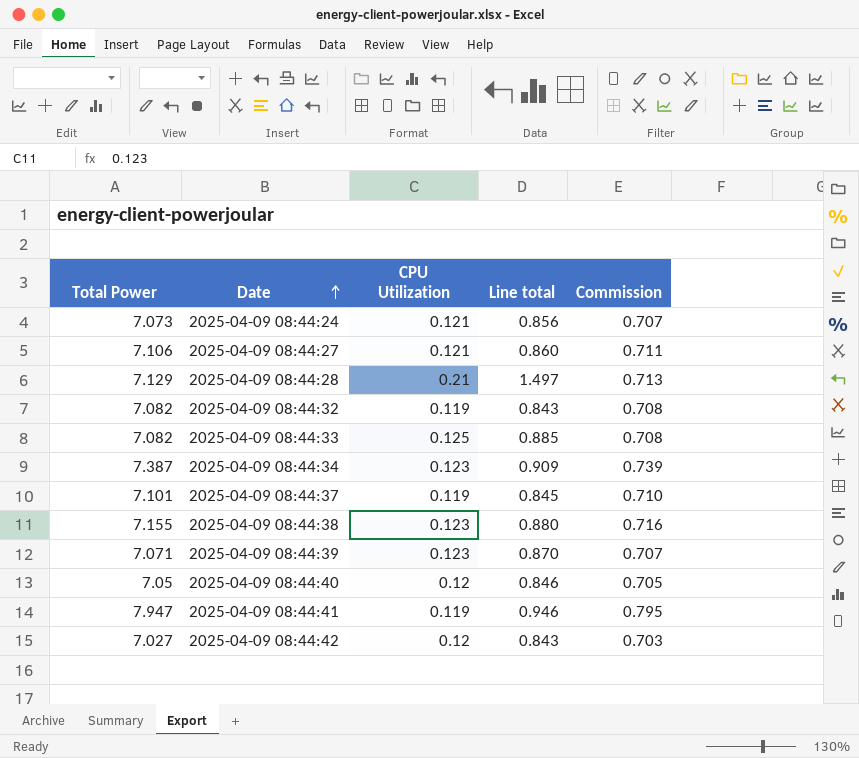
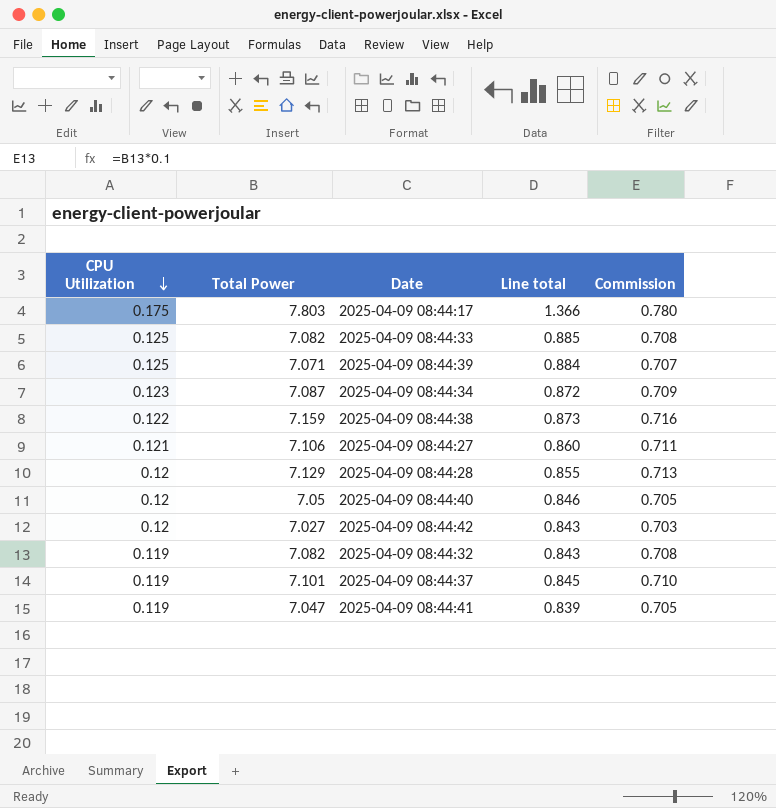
row order: Date ascending -> CPU Utilization descending
column CPU Utilization | position: 3 -> 1
row 2025-04-09 08:44:24: 7.073 | 0.121 | 0.856 | 0.707 -> none
row 2025-04-09 08:44:17: none -> 0.175 | 7.803 | 1.366 | 0.780
2025-04-09 08:44:39 | CPU Utilization: 0.123 -> 0.125
2025-04-09 08:44:39 | Line total: 0.870 -> 0.884
2025-04-09 08:44:34 | Total Power: 7.387 -> 7.087
2025-04-09 08:44:34 | Line total: 0.909 -> 0.872
2025-04-09 08:44:34 | Commission: 0.739 -> 0.709
2025-04-09 08:44:38 | CPU Utilization: 0.123 -> 0.122
2025-04-09 08:44:38 | Total Power: 7.155 -> 7.159
2025-04-09 08:44:38 | Line total: 0.880 -> 0.873
2025-04-09 08:44:28 | CPU Utilization: 0.21 -> 0.12
2025-04-09 08:44:28 | Line total: 1.497 -> 0.855
2025-04-09 08:44:41 | Total Power: 7.947 -> 7.047
2025-04-09 08:44:41 | Line total: 0.946 -> 0.839
2025-04-09 08:44:41 | Commission: 0.795 -> 0.705

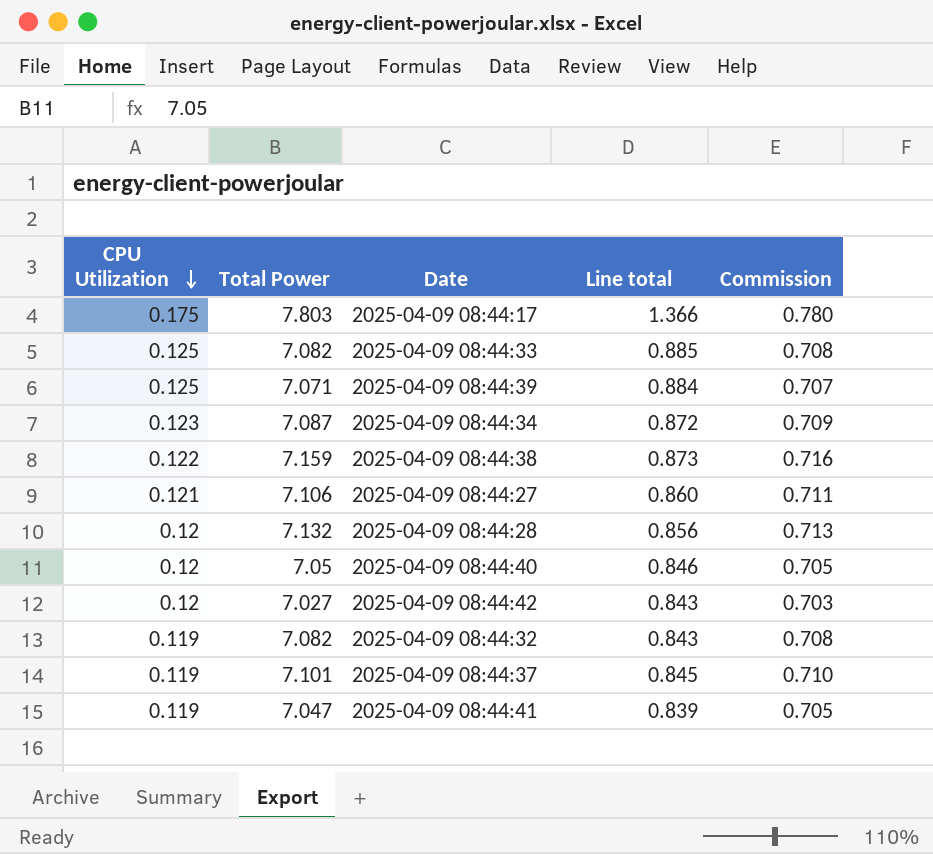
2025-04-09 08:44:28 | Total Power: 7.129 -> 7.132
2025-04-09 08:44:28 | Line total: 0.855 -> 0.856

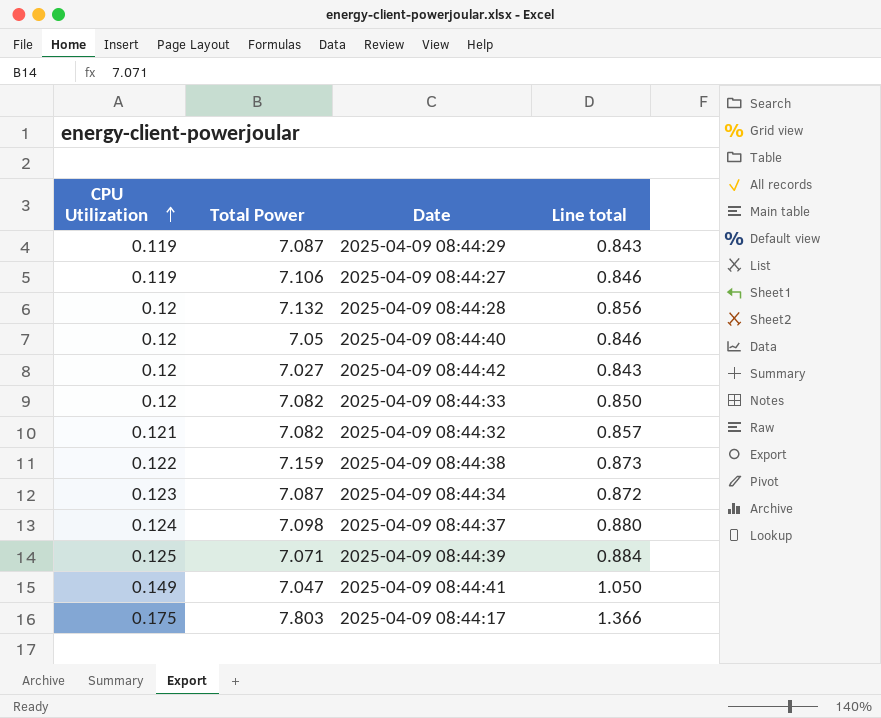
row order: CPU Utilization descending -> CPU Utilization ascending
column Commission | formula: [Total Power] * 0.1 -> none
row 2025-04-09 08:44:29: none -> 0.119 | 7.087 | 0.843
2025-04-09 08:44:27 | CPU Utilization: 0.121 -> 0.119
2025-04-09 08:44:27 | Line total: 0.860 -> 0.846
2025-04-09 08:44:33 | CPU Utilization: 0.125 -> 0.12
2025-04-09 08:44:33 | Line total: 0.885 -> 0.850
2025-04-09 08:44:32 | CPU Utilization: 0.119 -> 0.121
2025-04-09 08:44:32 | Line total: 0.843 -> 0.857
2025-04-09 08:44:37 | CPU Utilization: 0.119 -> 0.124
2025-04-09 08:44:37 | Total Power: 7.101 -> 7.098
2025-04-09 08:44:37 | Line total: 0.845 -> 0.880
2025-04-09 08:44:41 | CPU Utilization: 0.119 -> 0.149
2025-04-09 08:44:41 | Line total: 0.839 -> 1.050

